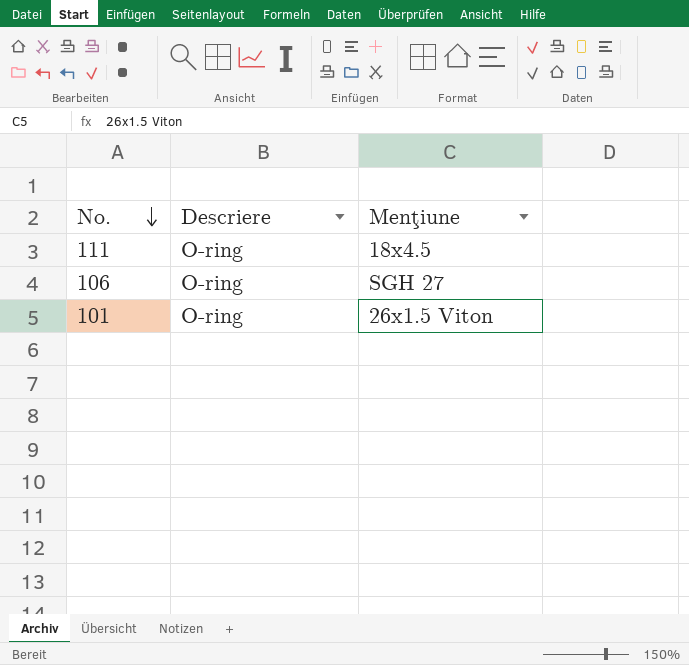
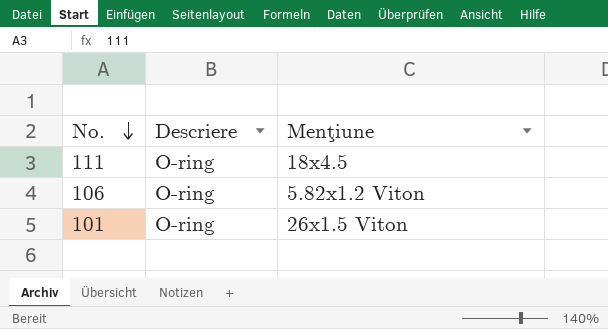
106 | Menţiune: SGH 27 -> 5.82x1.2 Viton

